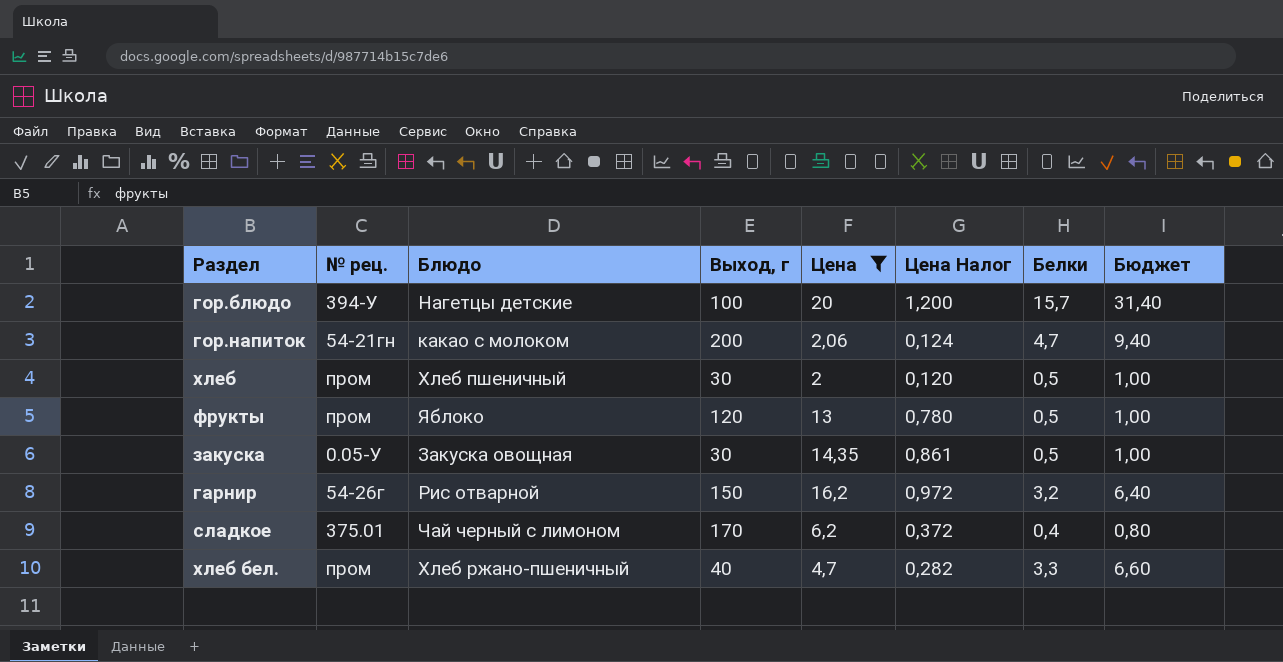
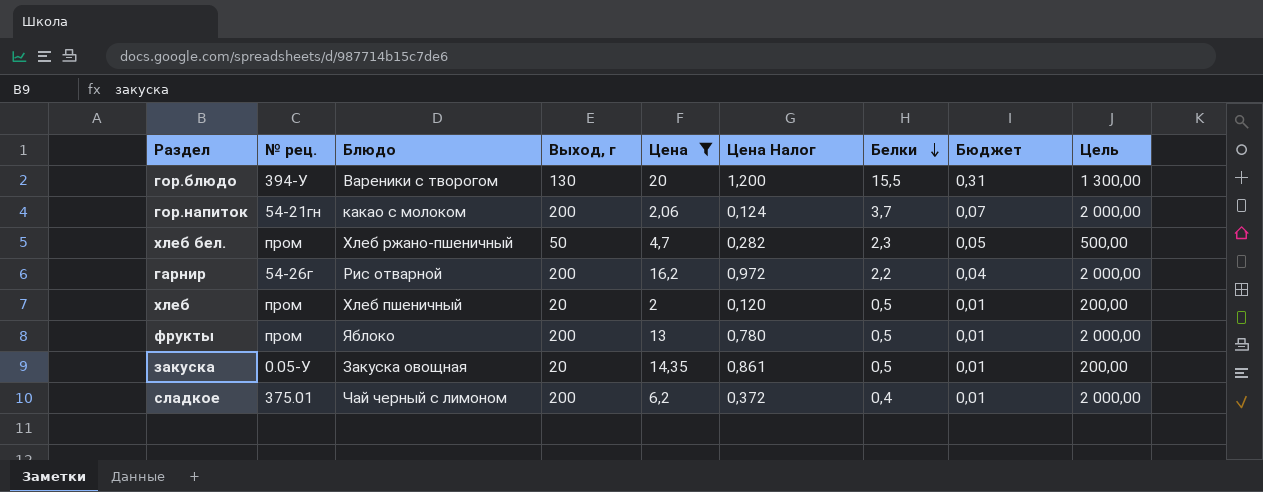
row order: none -> Белки descending
column Бюджет | formula: [Белки] * 2 -> [Белки] * 0,02
column Цель | formula: none -> [Выход, г] * 10
гор.блюдо | Блюдо: Нагетцы детские -> Вареники с творогом
гор.блюдо | Выход, г: 100 -> 130
гор.блюдо | Белки: 15,7 -> 15,5
гор.напиток | Белки: 4,7 -> 3,7
хлеб бел. | Выход, г: 40 -> 50
хлеб бел. | Белки: 3,3 -> 2,3
гарнир | Выход, г: 150 -> 200
гарнир | Белки: 3,2 -> 2,2
хлеб | Выход, г: 30 -> 20
фрукты | Выход, г: 120 -> 200
закуска | Выход, г: 30 -> 20
сладкое | Выход, г: 170 -> 200

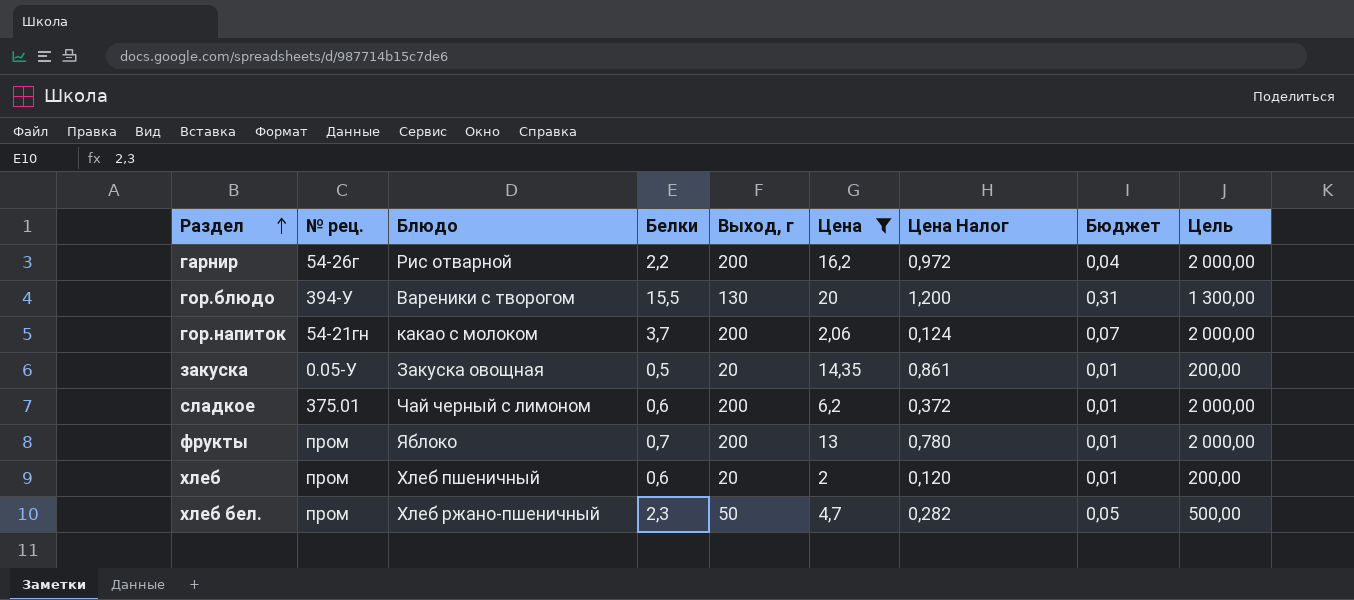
row order: Белки descending -> Раздел ascending
column Белки | position: 7 -> 4
сладкое | Белки: 0,4 -> 0,6
фрукты | Белки: 0,5 -> 0,7
хлеб | Белки: 0,5 -> 0,6

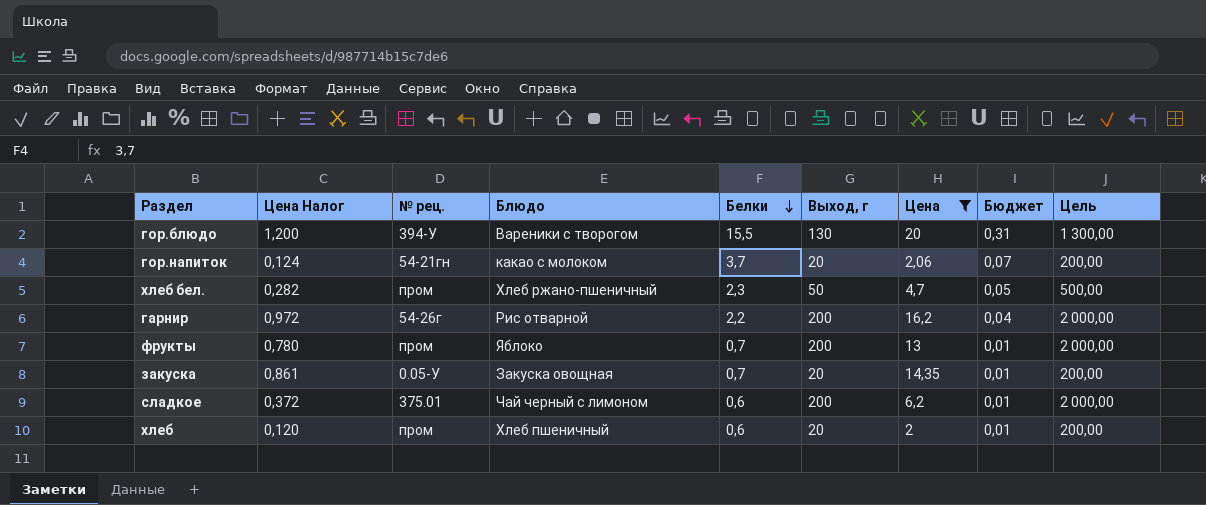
row order: Раздел ascending -> Белки descending
column Цена Налог | position: 7 -> 2
гор.напиток | Выход, г: 200 -> 20
гор.напиток | Цель: 2 000,00 -> 200,00
закуска | Белки: 0,5 -> 0,7

